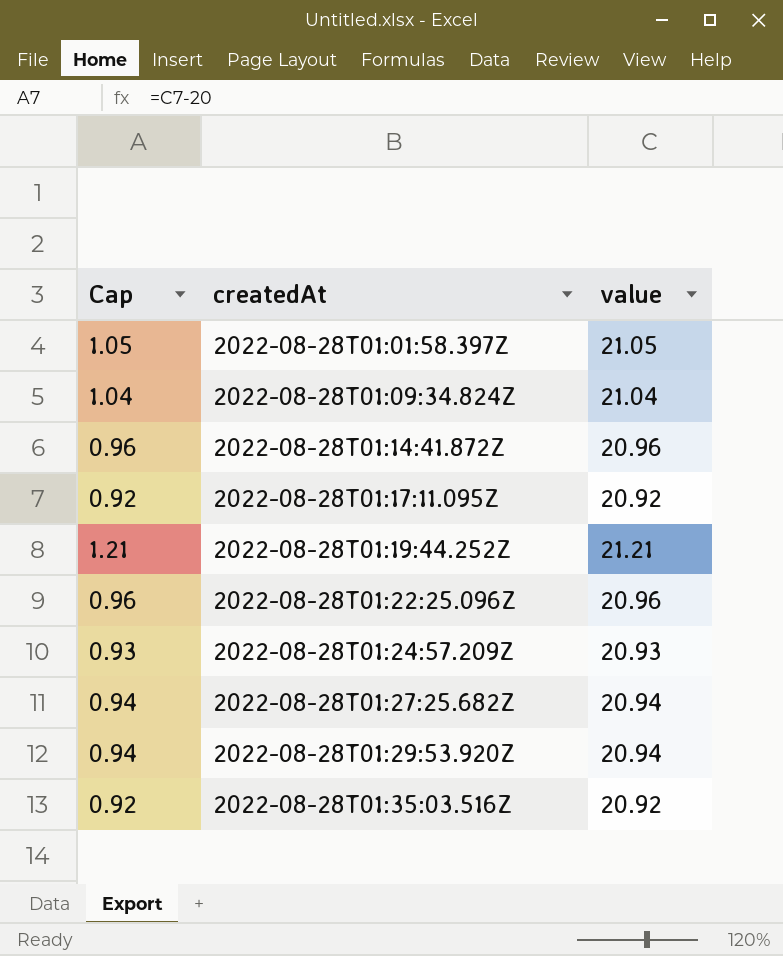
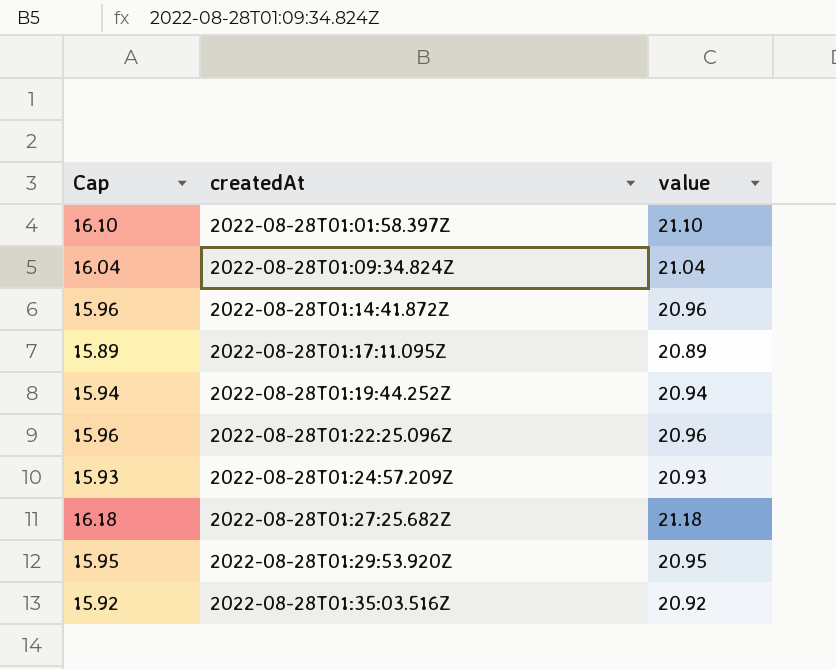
column Cap | formula: [value] - 20 -> [value] - 5
2022-08-28T01:01:58.397Z | value: 21.05 -> 21.10
2022-08-28T01:17:11.095Z | value: 20.92 -> 20.89
2022-08-28T01:19:44.252Z | value: 21.21 -> 20.94
2022-08-28T01:27:25.682Z | value: 20.94 -> 21.18
2022-08-28T01:29:53.920Z | value: 20.94 -> 20.95

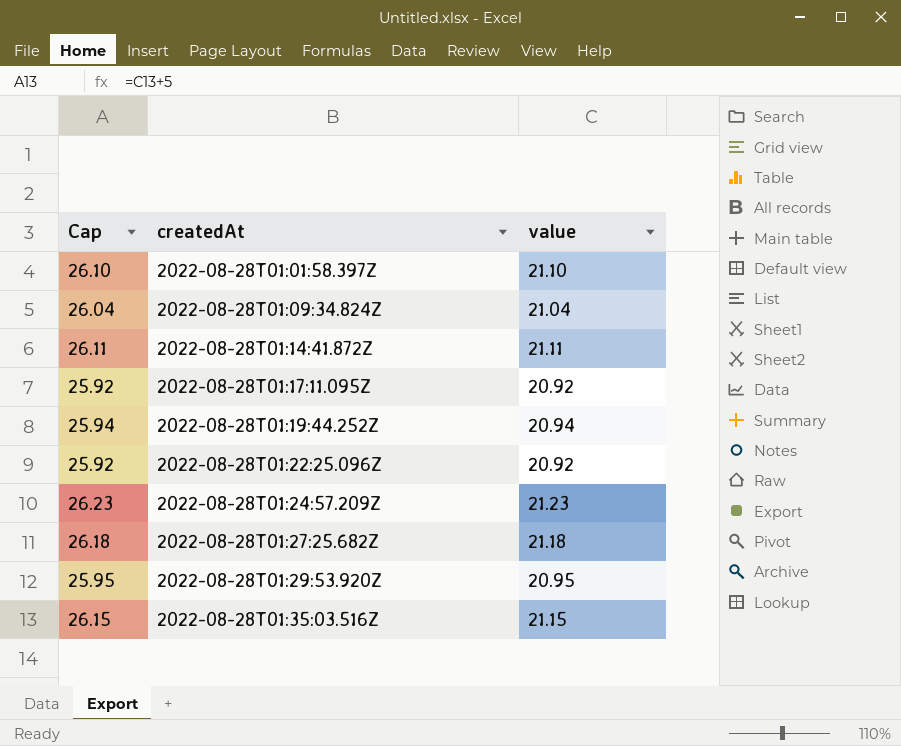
column Cap | formula: [value] - 5 -> [value] + 5
2022-08-28T01:14:41.872Z | value: 20.96 -> 21.11
2022-08-28T01:17:11.095Z | value: 20.89 -> 20.92
2022-08-28T01:22:25.096Z | value: 20.96 -> 20.92
2022-08-28T01:24:57.209Z | value: 20.93 -> 21.23
2022-08-28T01:35:03.516Z | value: 20.92 -> 21.15

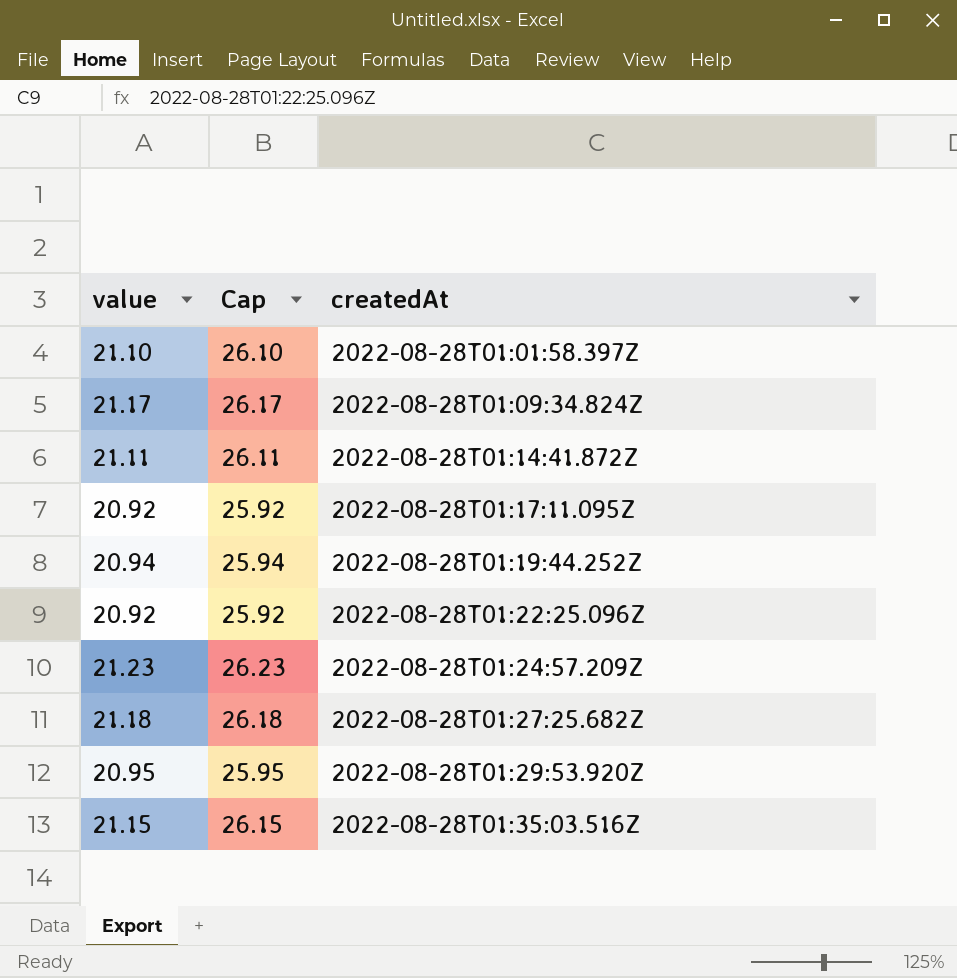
column value | position: 3 -> 1
2022-08-28T01:09:34.824Z | value: 21.04 -> 21.17
2022-08-28T01:09:34.824Z | Cap: 26.04 -> 26.17

